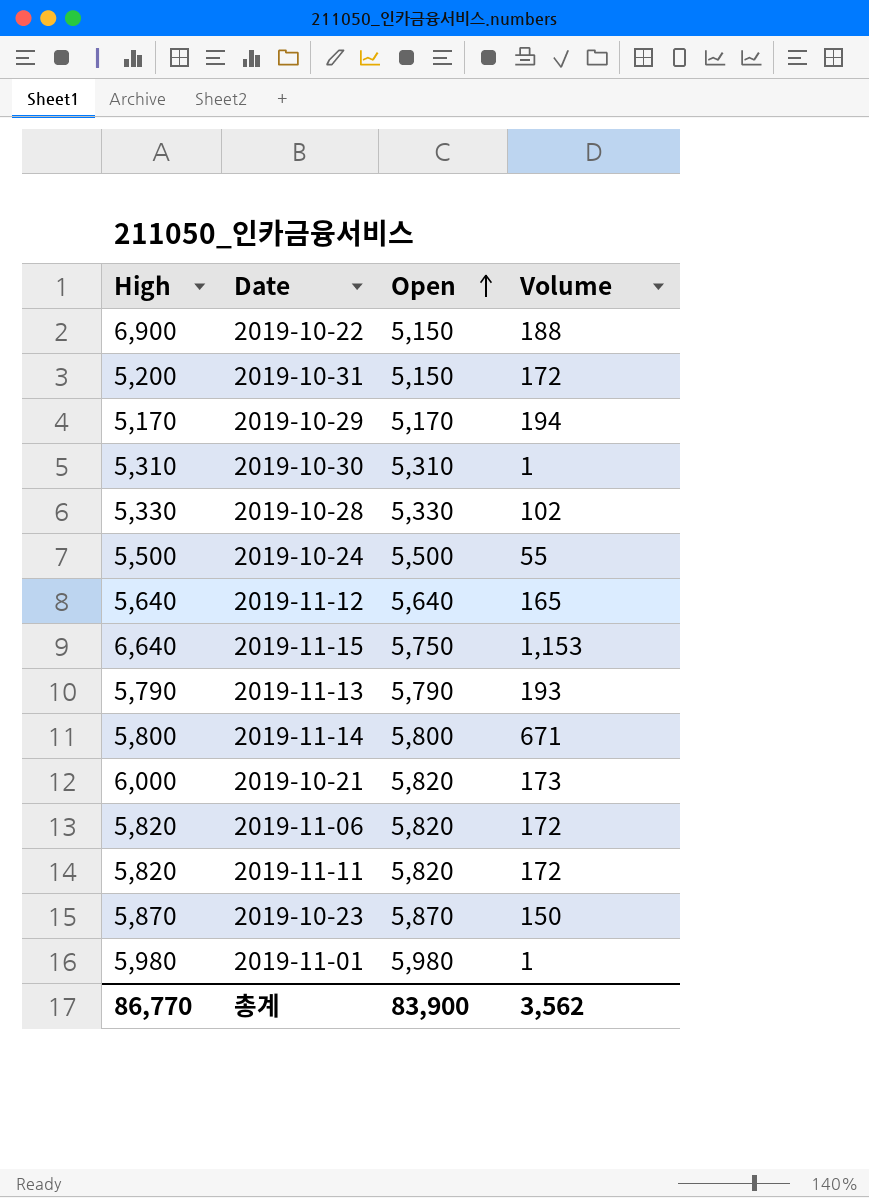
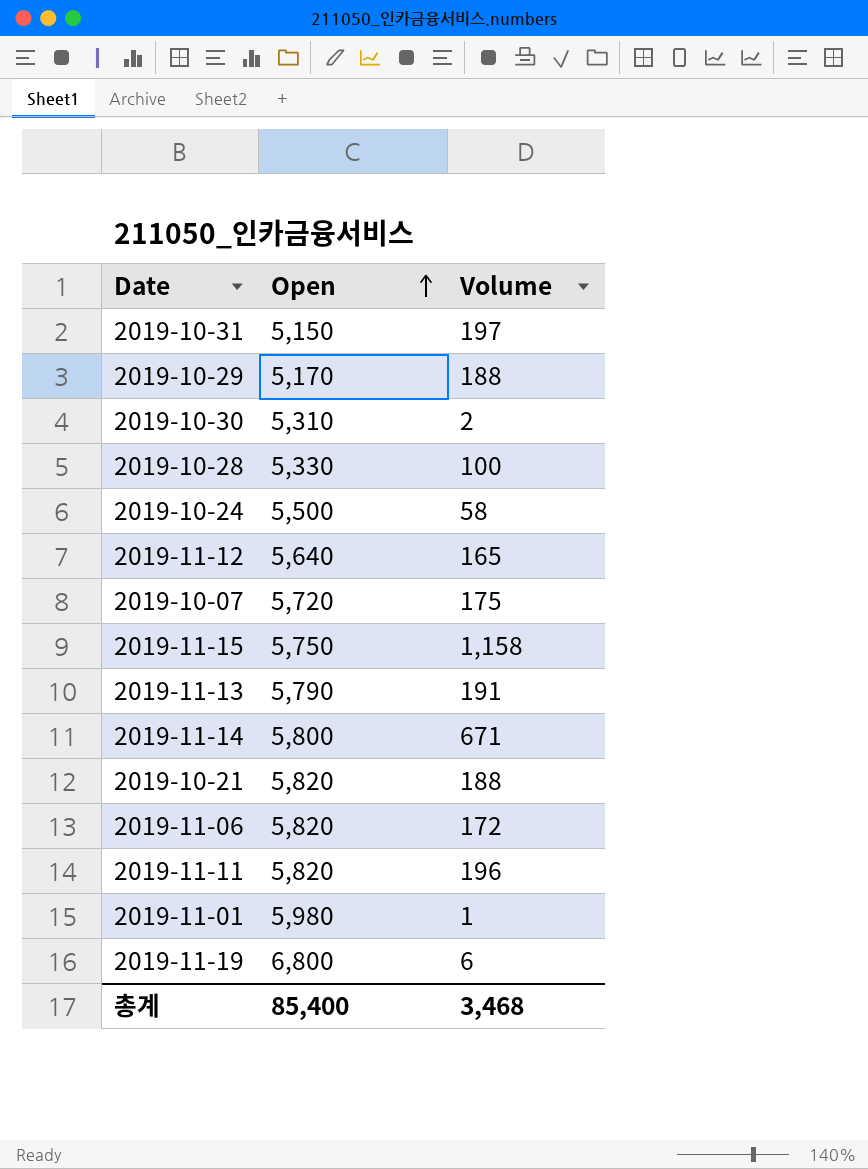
column High | position: 1 -> none
row 2019-10-22: 6,900 | 5,150 | 188 -> none
row 2019-10-23: 5,870 | 5,870 | 150 -> none
2019-10-31 | Volume: 172 -> 197
2019-10-29 | Volume: 194 -> 188
2019-10-30 | Volume: 1 -> 2
2019-10-28 | Volume: 102 -> 100
2019-10-24 | Volume: 55 -> 58
row 2019-10-07: none -> 5,720 | 175
2019-11-15 | Volume: 1,153 -> 1,158
2019-11-13 | Volume: 193 -> 191
2019-10-21 | Volume: 173 -> 188
2019-11-11 | Volume: 172 -> 196
row 2019-11-19: none -> 6,800 | 6
총계 | Open: 83,900 -> 85,400
총계 | Volume: 3,562 -> 3,468

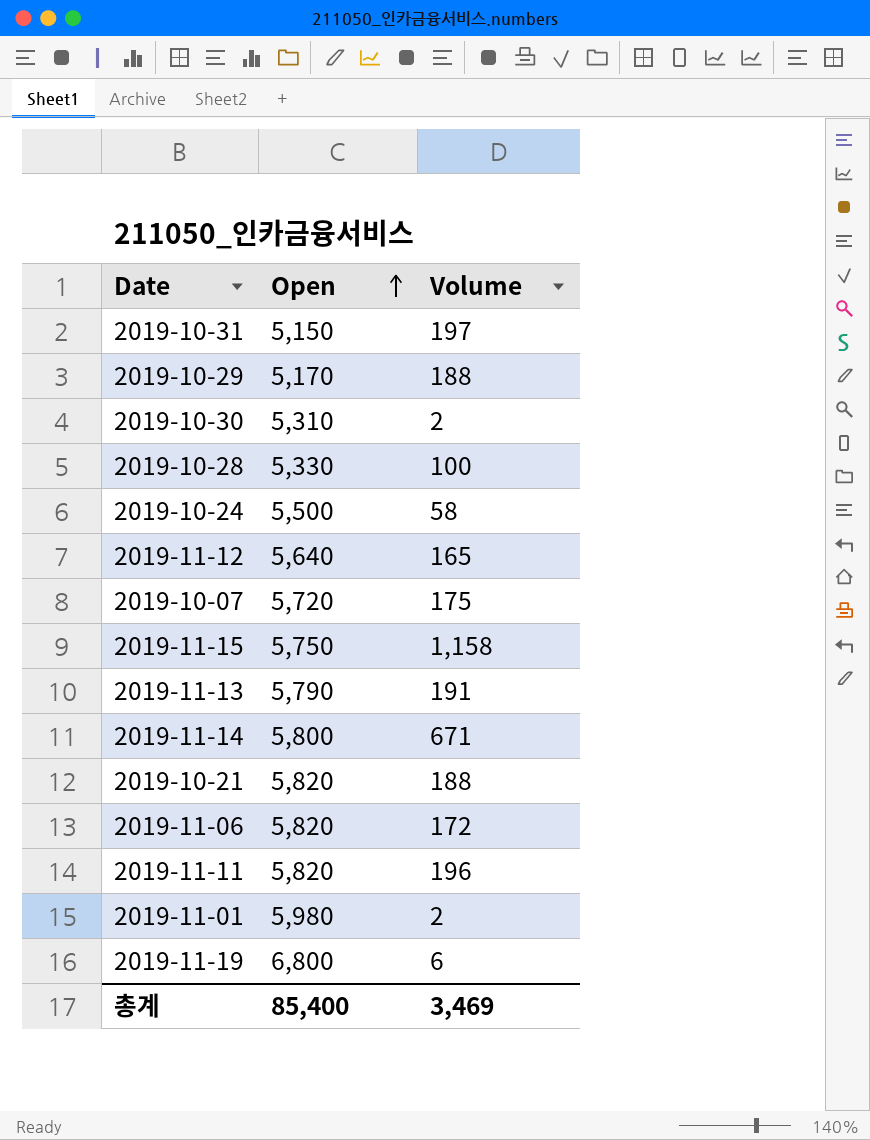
2019-11-01 | Volume: 1 -> 2
총계 | Volume: 3,468 -> 3,469

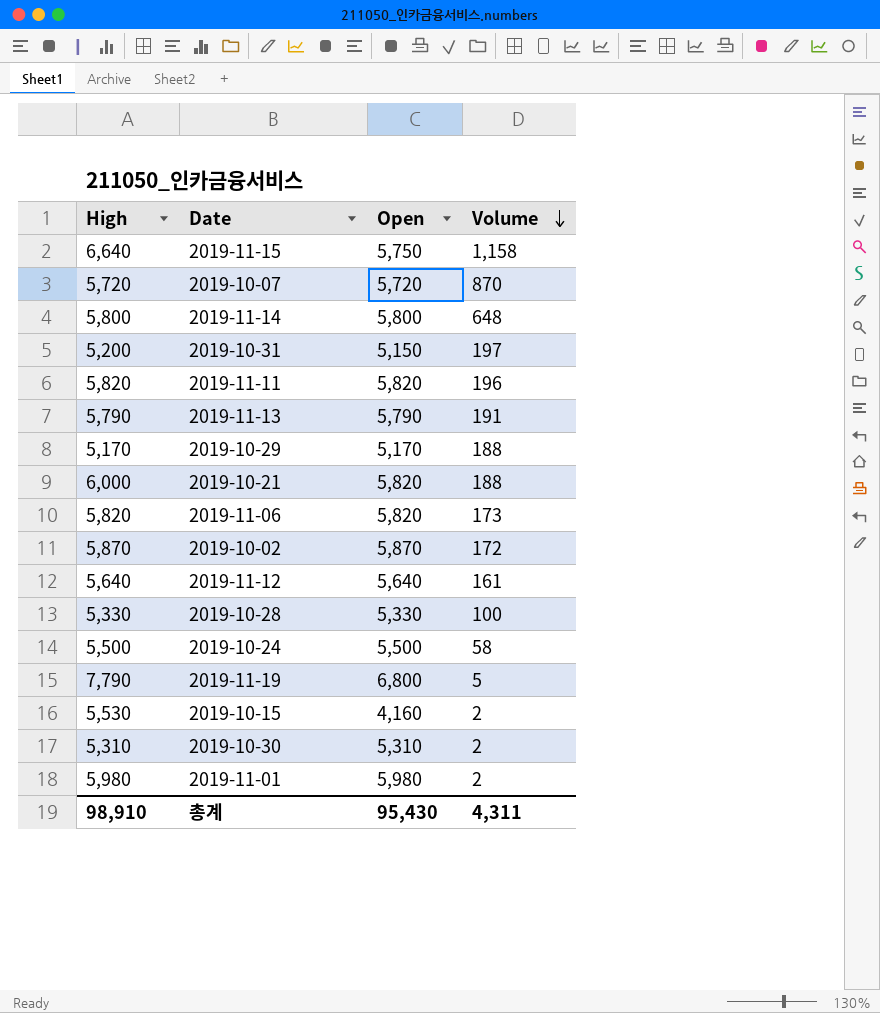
row order: Open ascending -> Volume descending
column High | position: none -> 1
2019-10-07 | Volume: 175 -> 870
2019-11-14 | Volume: 671 -> 648
2019-11-06 | Volume: 172 -> 173
row 2019-10-02: none -> 5,870 | 5,870 | 172
2019-11-12 | Volume: 165 -> 161
2019-11-19 | Volume: 6 -> 5
row 2019-10-15: none -> 5,530 | 4,160 | 2
총계 | Open: 85,400 -> 95,430
총계 | Volume: 3,469 -> 4,311

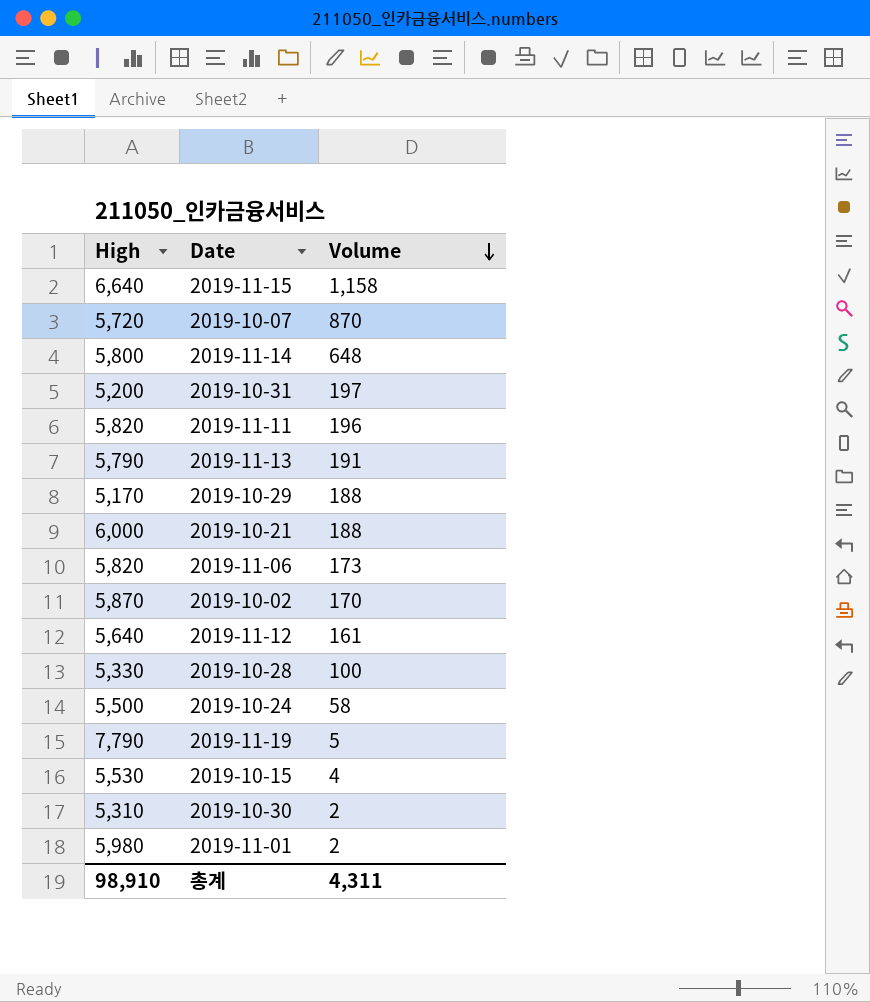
column Open | position: 3 -> none
2019-10-02 | Volume: 172 -> 170
2019-10-15 | Volume: 2 -> 4

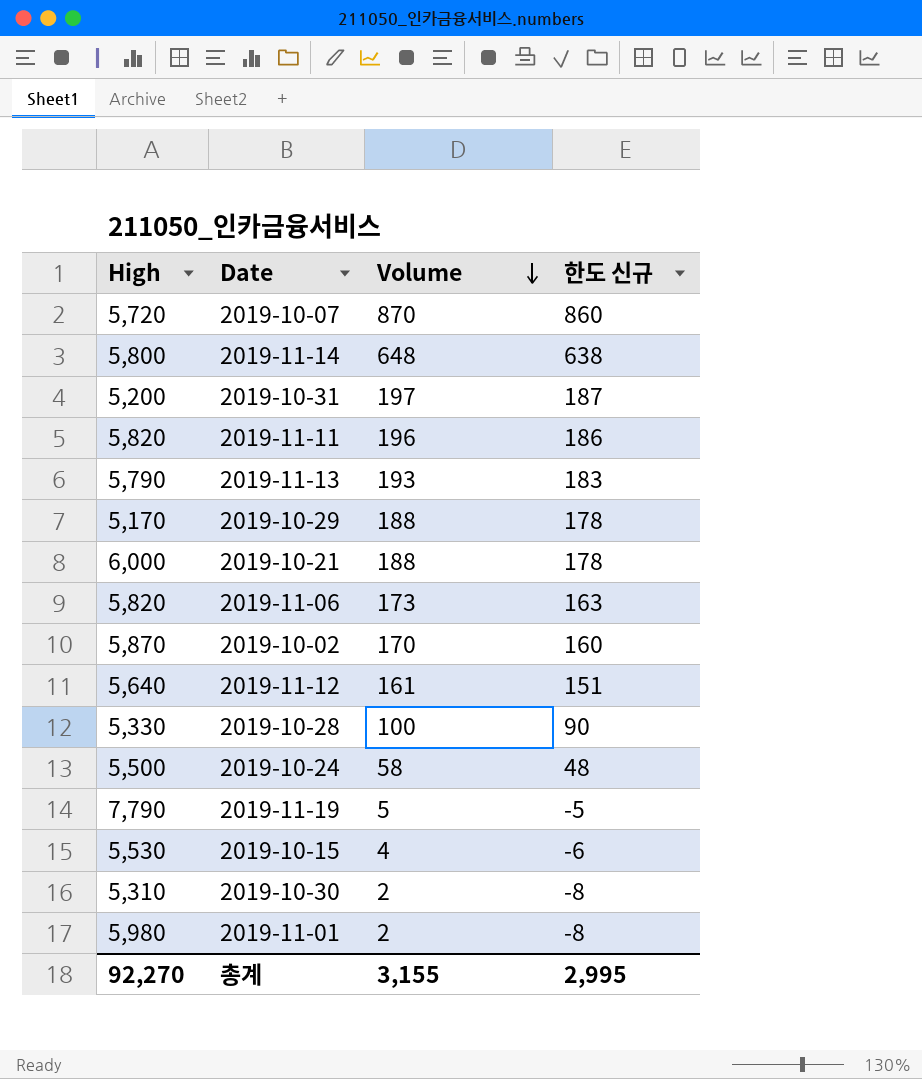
column 한도 신규 | formula: none -> [Volume] - 10
row 2019-11-15: 6,640 | 1,158 -> none
2019-11-13 | Volume: 191 -> 193
총계 | High: 98,910 -> 92,270
총계 | Volume: 4,311 -> 3,155

